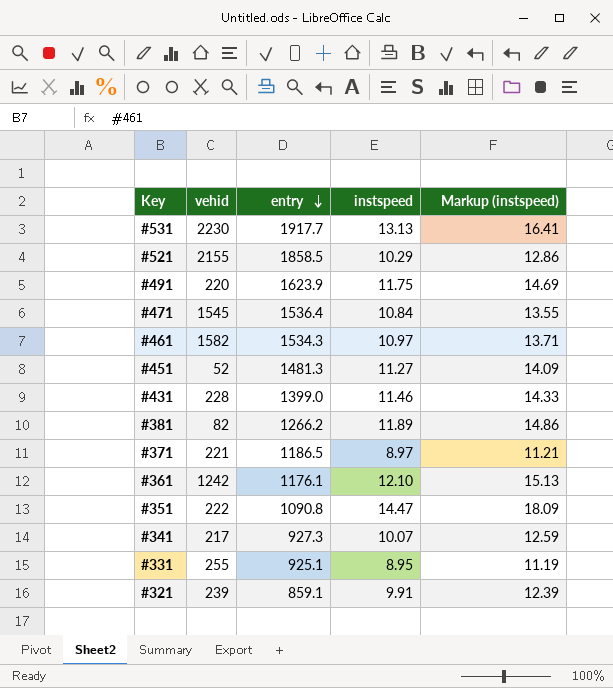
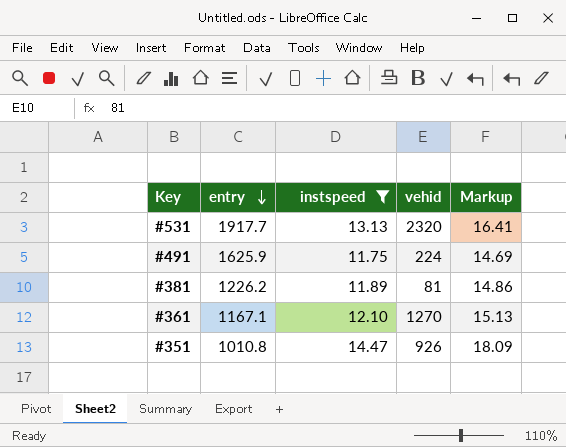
filter: none -> instspeed >= 11.75
column vehid | position: 2 -> 4
column name: Markup (instspeed) -> Markup
#531 | vehid: 2230 -> 2320
#491 | entry: 1623.9 -> 1625.9
#491 | vehid: 220 -> 224
#381 | entry: 1266.2 -> 1226.2
#381 | vehid: 82 -> 81
#361 | entry: 1176.1 -> 1167.1
#361 | vehid: 1242 -> 1270
#351 | entry: 1090.8 -> 1010.8
#351 | vehid: 222 -> 926

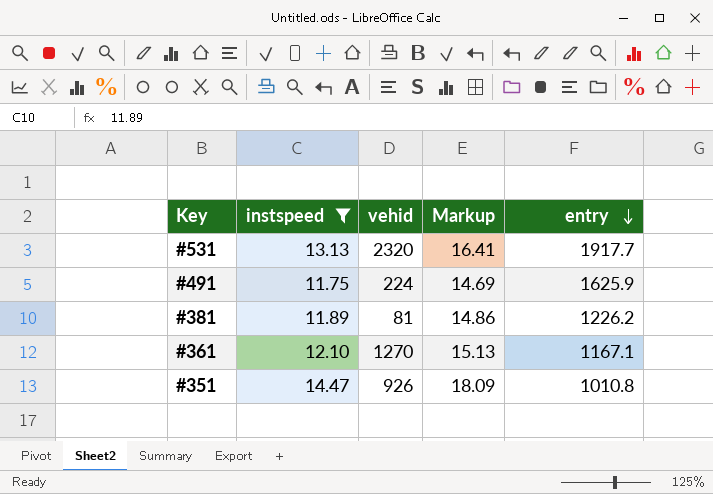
column entry | position: 2 -> 5

